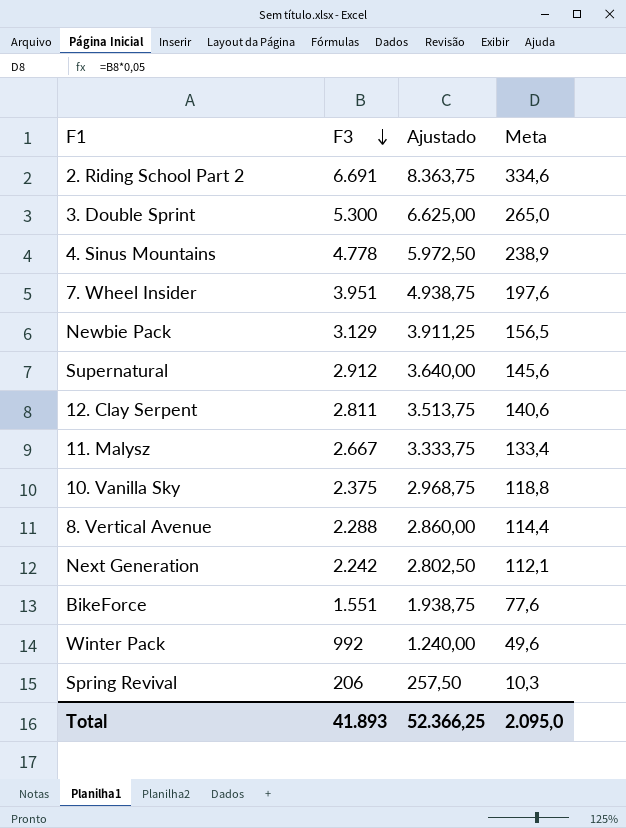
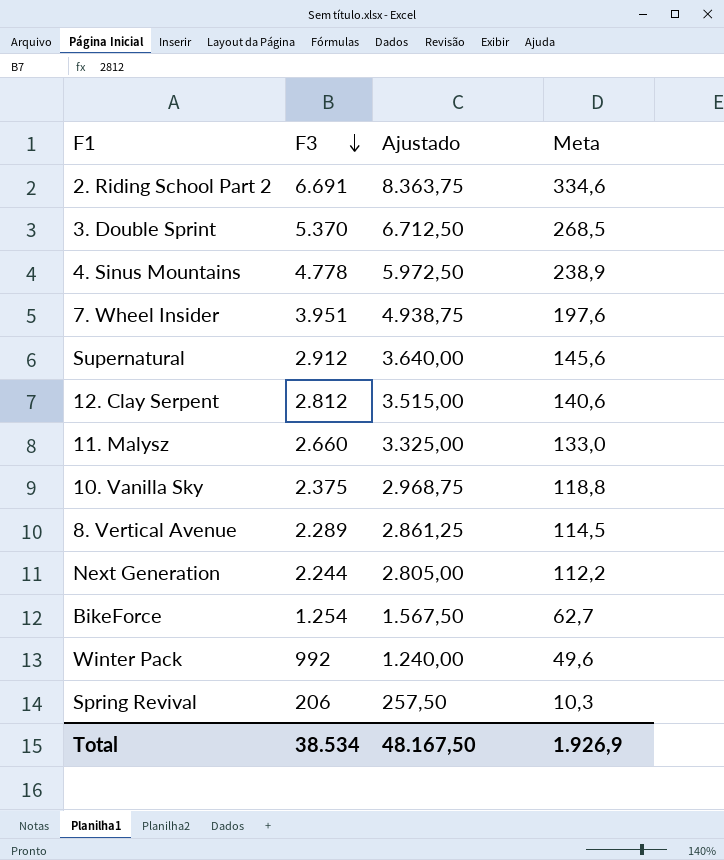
row Newbie Pack: 3.129 | 3.911,25 | 156,5 -> none
3. Double Sprint | F3: 5.300 -> 5.370
3. Double Sprint | Ajustado: 6.625,00 -> 6.712,50
3. Double Sprint | Meta: 265,0 -> 268,5
12. Clay Serpent | F3: 2.811 -> 2.812
12. Clay Serpent | Ajustado: 3.513,75 -> 3.515,00
11. Malysz | F3: 2.667 -> 2.660
11. Malysz | Ajustado: 3.333,75 -> 3.325,00
11. Malysz | Meta: 133,4 -> 133,0
8. Vertical Avenue | F3: 2.288 -> 2.289
8. Vertical Avenue | Ajustado: 2.860,00 -> 2.861,25
8. Vertical Avenue | Meta: 114,4 -> 114,5
Next Generation | F3: 2.242 -> 2.244
Next Generation | Ajustado: 2.802,50 -> 2.805,00
Next Generation | Meta: 112,1 -> 112,2
BikeForce | F3: 1.551 -> 1.254
BikeForce | Ajustado: 1.938,75 -> 1.567,50
BikeForce | Meta: 77,6 -> 62,7
Total | F3: 41.893 -> 38.534
Total | Ajustado: 52.366,25 -> 48.167,50
Total | Meta: 2.095,0 -> 1.926,9

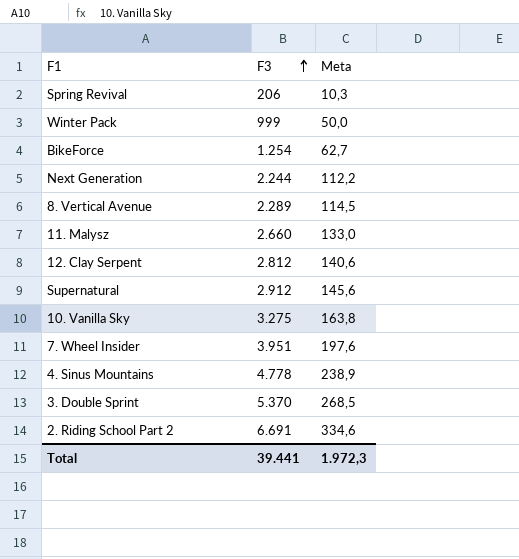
row order: F3 descending -> F3 ascending
column Ajustado | formula: [F3] * 1,25 -> none
Winter Pack | F3: 992 -> 999
Winter Pack | Meta: 49,6 -> 50,0
10. Vanilla Sky | F3: 2.375 -> 3.275
10. Vanilla Sky | Meta: 118,8 -> 163,8
Total | F3: 38.534 -> 39.441
Total | Meta: 1.926,9 -> 1.972,3

